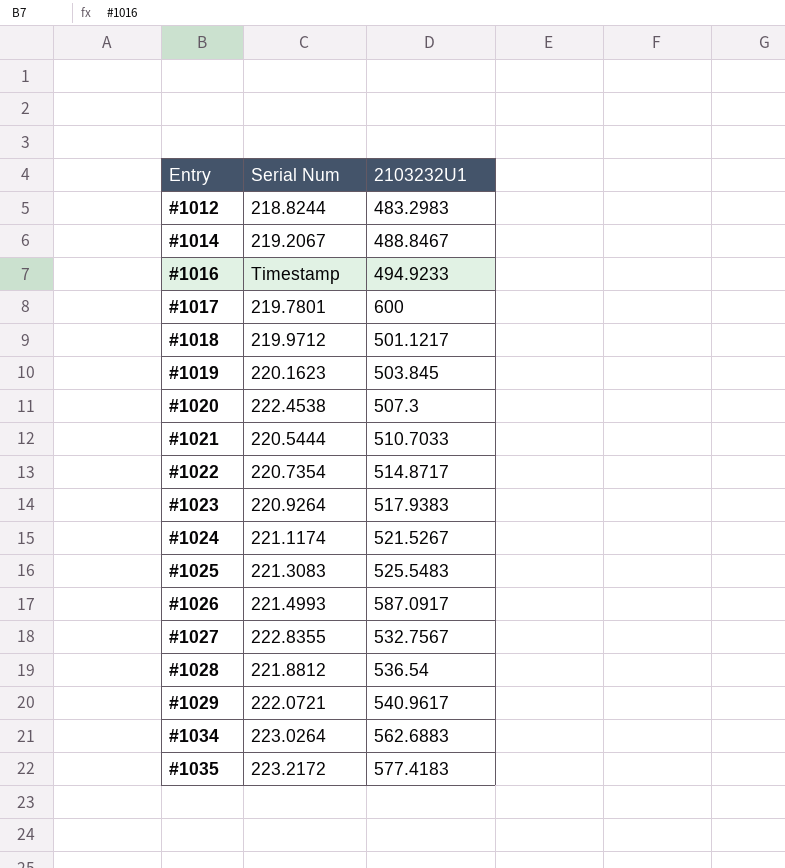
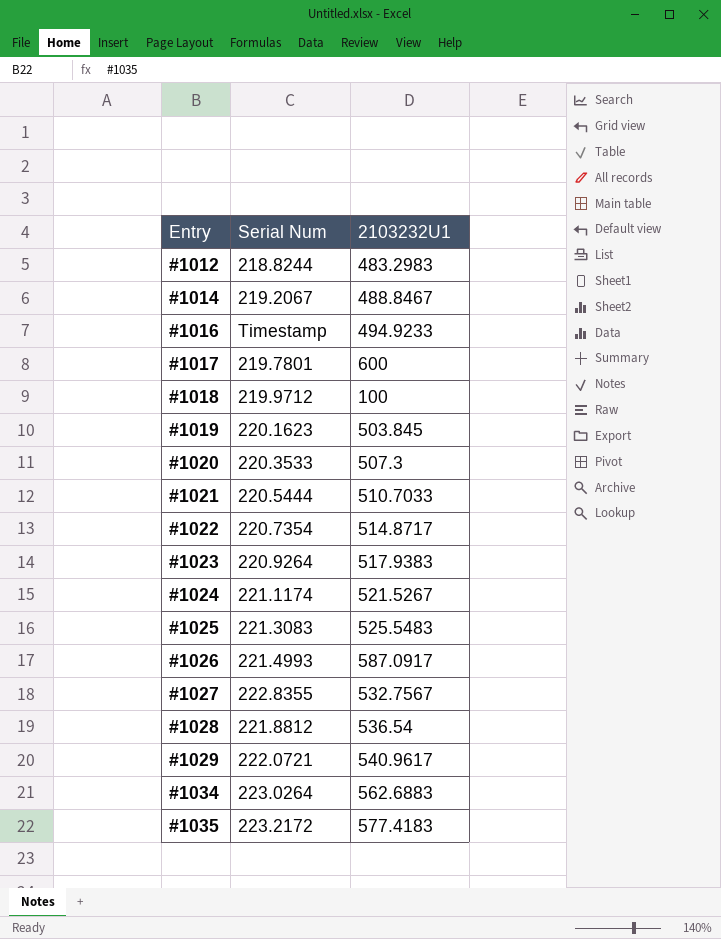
#1018 | 2103232U1: 501.1217 -> 100
#1020 | Serial Num: 222.4538 -> 220.3533

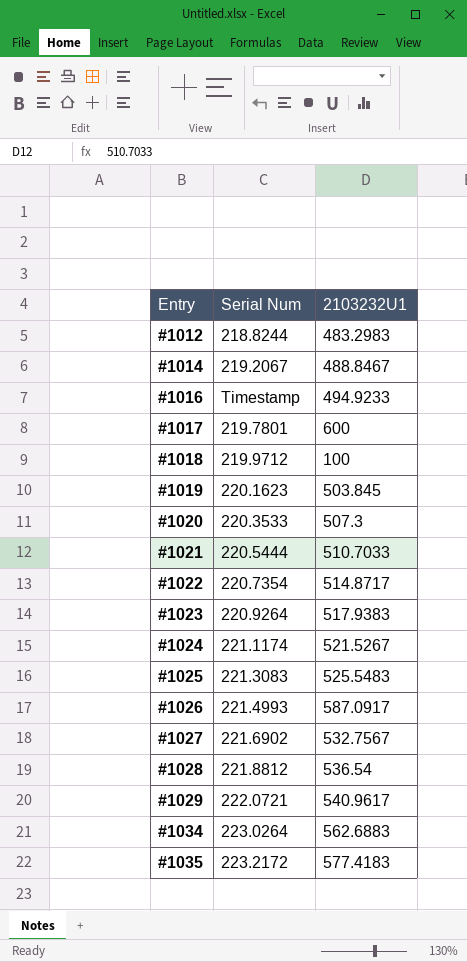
#1027 | Serial Num: 222.8355 -> 221.6902

